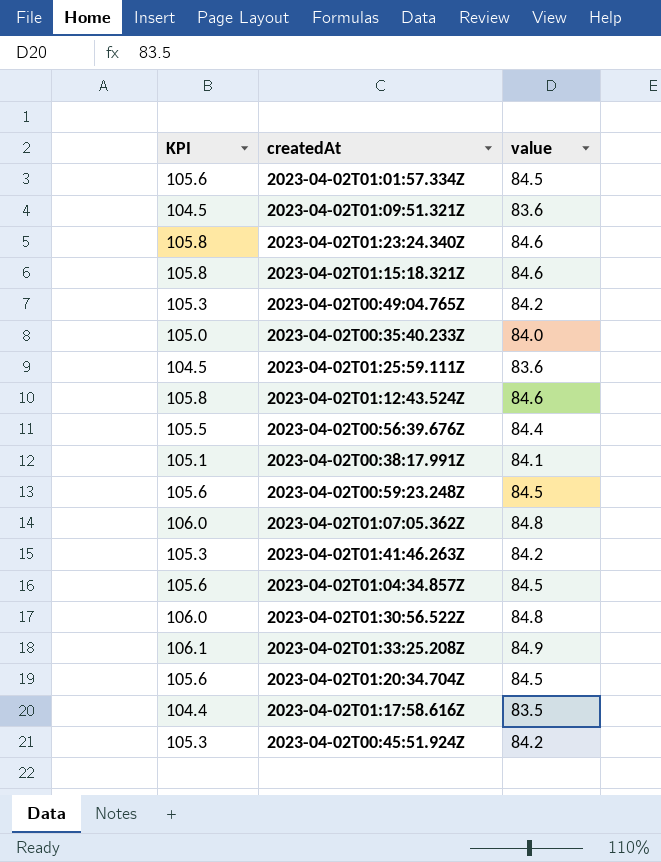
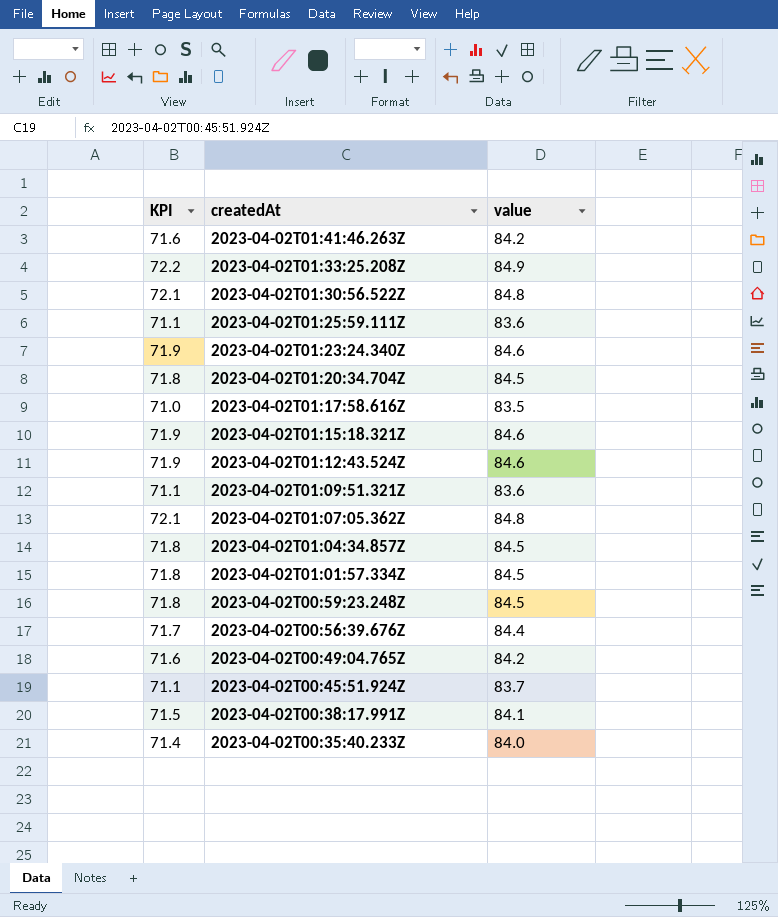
row order: none -> createdAt descending
column KPI | formula: [value] * 1.25 -> [value] * 0.85
2023-04-02T00:45:51.924Z | value: 84.2 -> 83.7

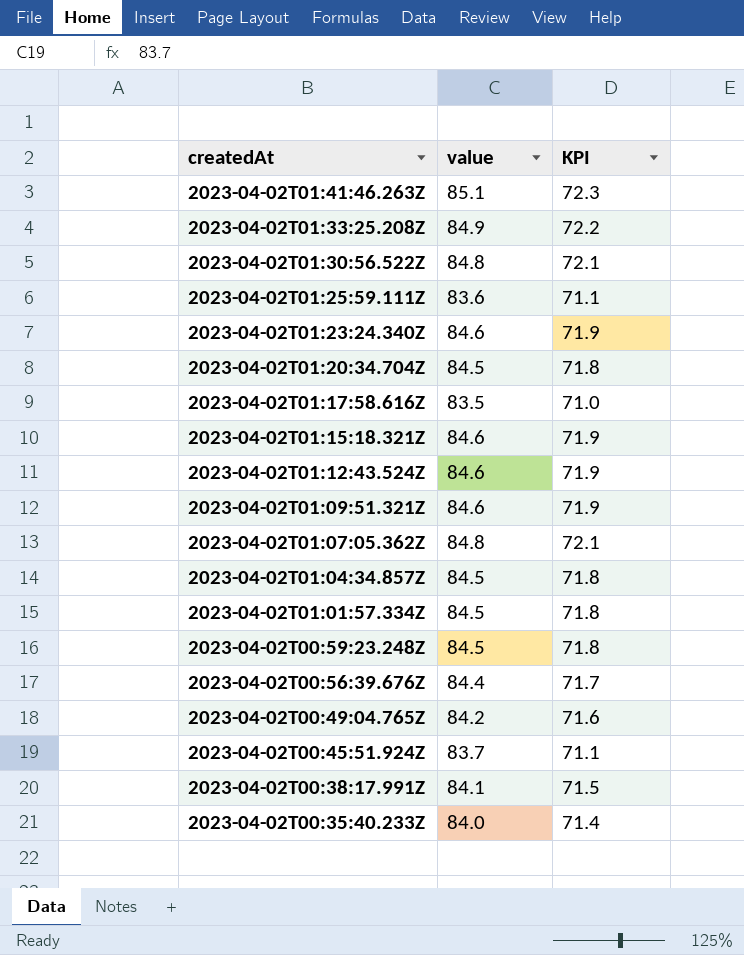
column KPI | position: 1 -> 3
2023-04-02T01:41:46.263Z | value: 84.2 -> 85.1
2023-04-02T01:41:46.263Z | KPI: 71.6 -> 72.3
2023-04-02T01:09:51.321Z | value: 83.6 -> 84.6
2023-04-02T01:09:51.321Z | KPI: 71.1 -> 71.9

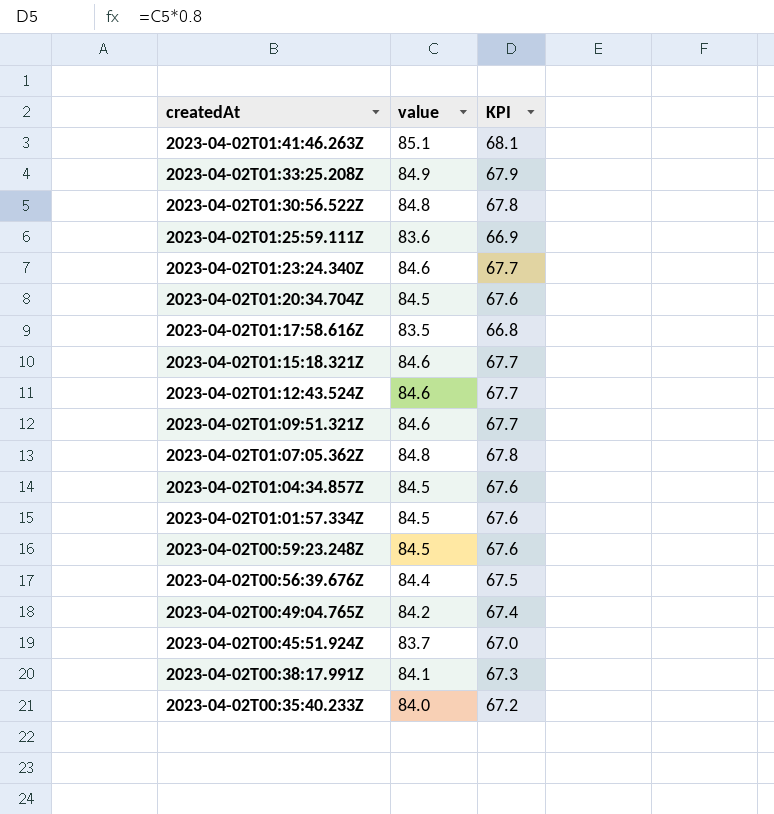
column KPI | formula: [value] * 0.85 -> [value] * 0.8

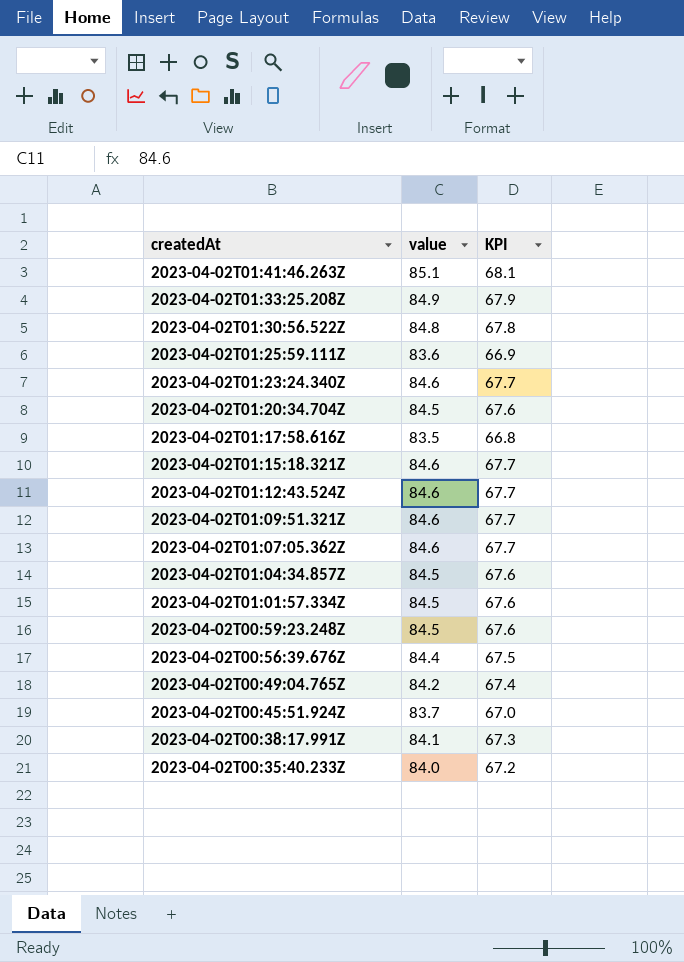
2023-04-02T01:07:05.362Z | value: 84.8 -> 84.6
2023-04-02T01:07:05.362Z | KPI: 67.8 -> 67.7

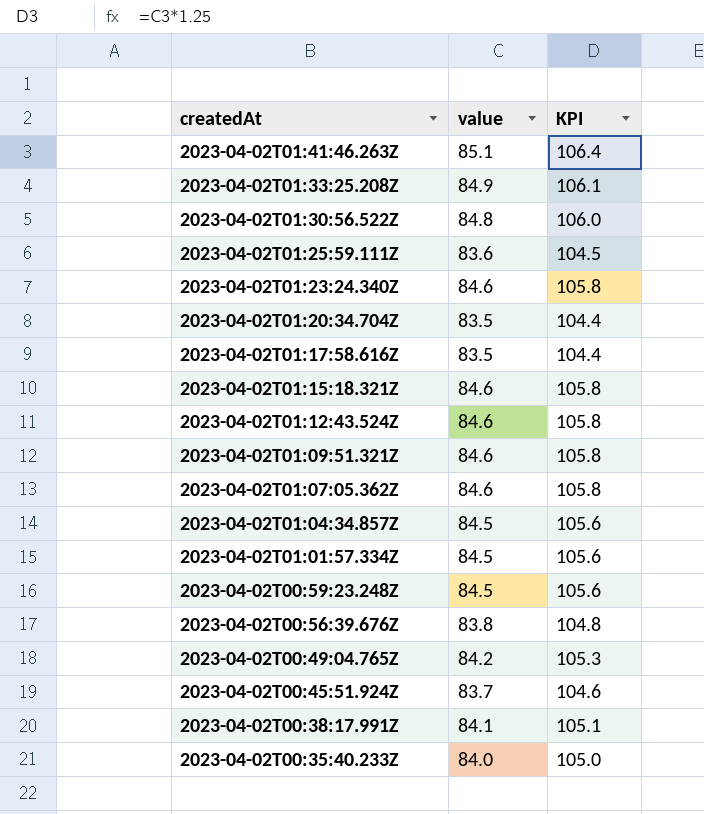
column KPI | formula: [value] * 0.8 -> [value] * 1.25
2023-04-02T01:20:34.704Z | value: 84.5 -> 83.5
2023-04-02T00:56:39.676Z | value: 84.4 -> 83.8

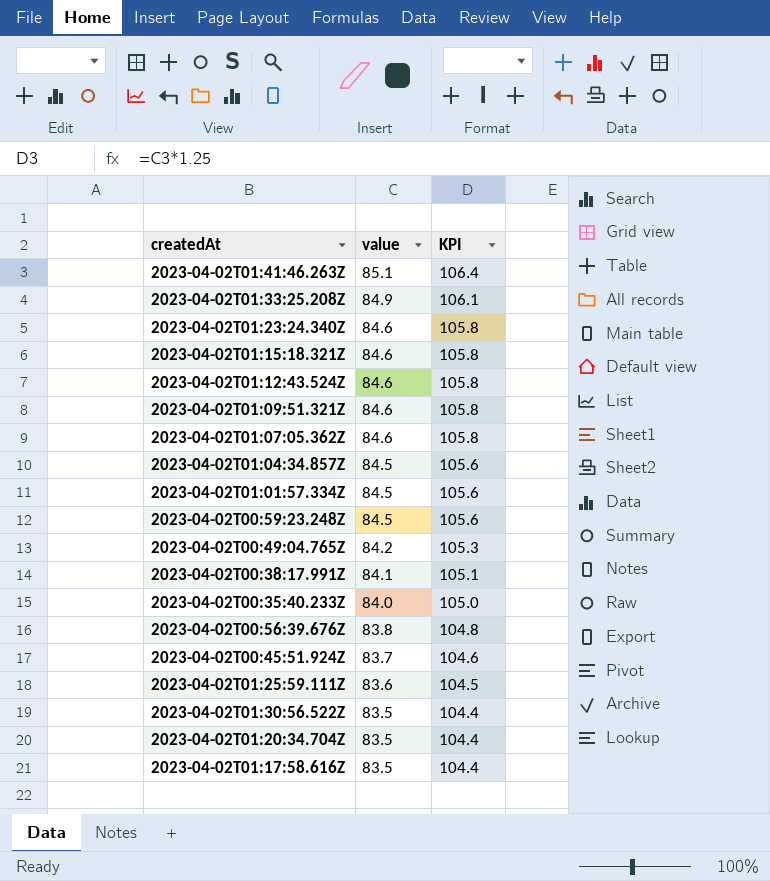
row order: createdAt descending -> value descending
2023-04-02T01:30:56.522Z | value: 84.8 -> 83.5
2023-04-02T01:30:56.522Z | KPI: 106.0 -> 104.4

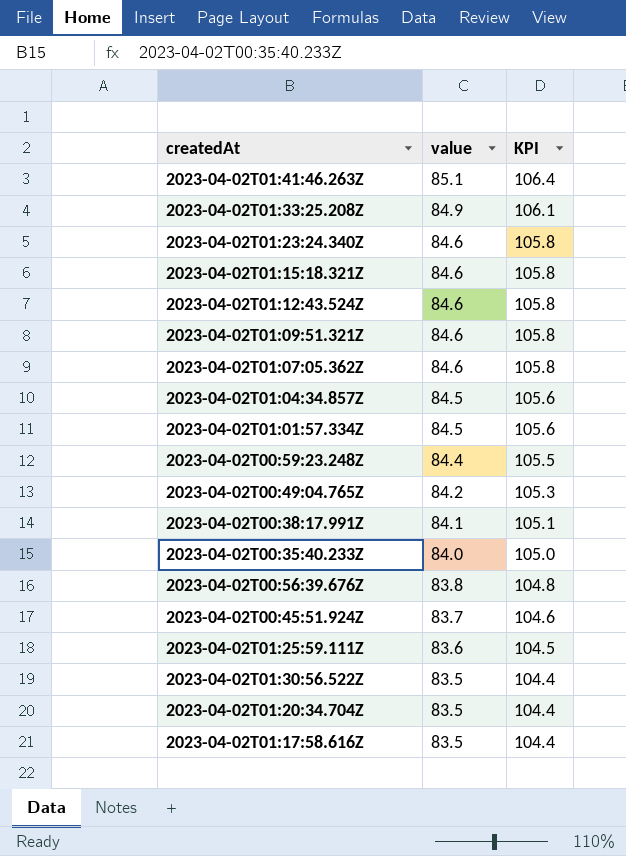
2023-04-02T00:59:23.248Z | value: 84.5 -> 84.4
2023-04-02T00:59:23.248Z | KPI: 105.6 -> 105.5

